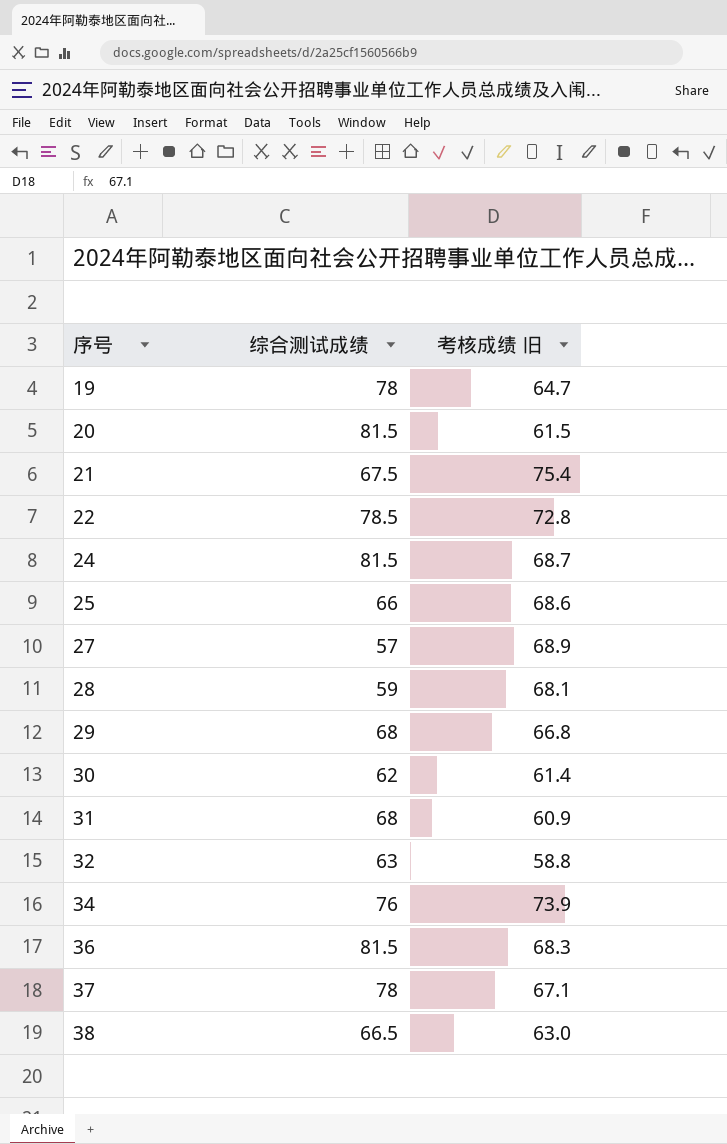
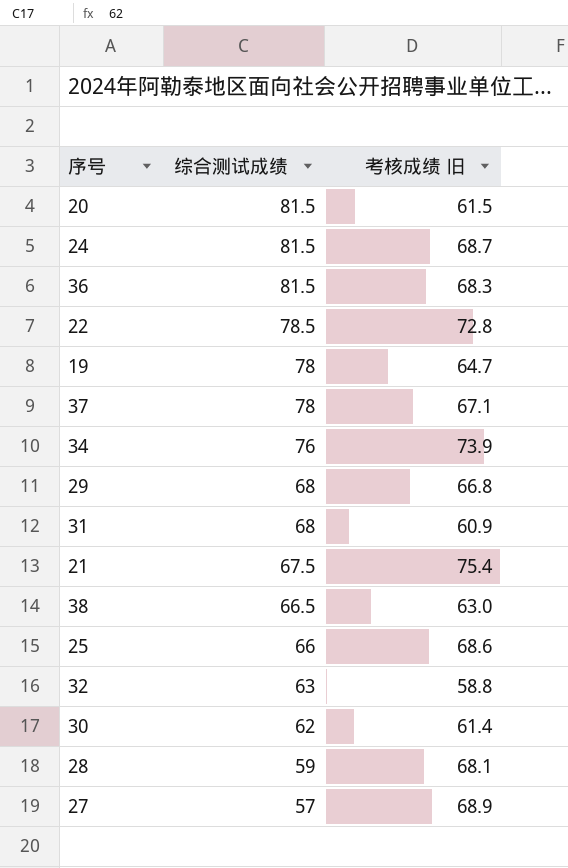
row order: 序号 ascending -> 综合测试成绩 descending

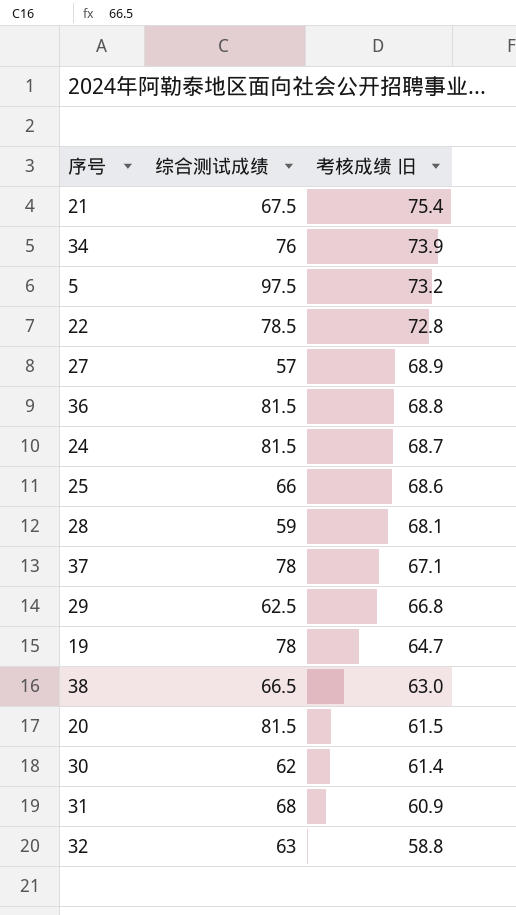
row order: 综合测试成绩 descending -> 考核成绩 旧 descending
row 5: none -> 97.5 | 73.2
36 | 考核成绩 旧: 68.3 -> 68.8
29 | 综合测试成绩: 68 -> 62.5

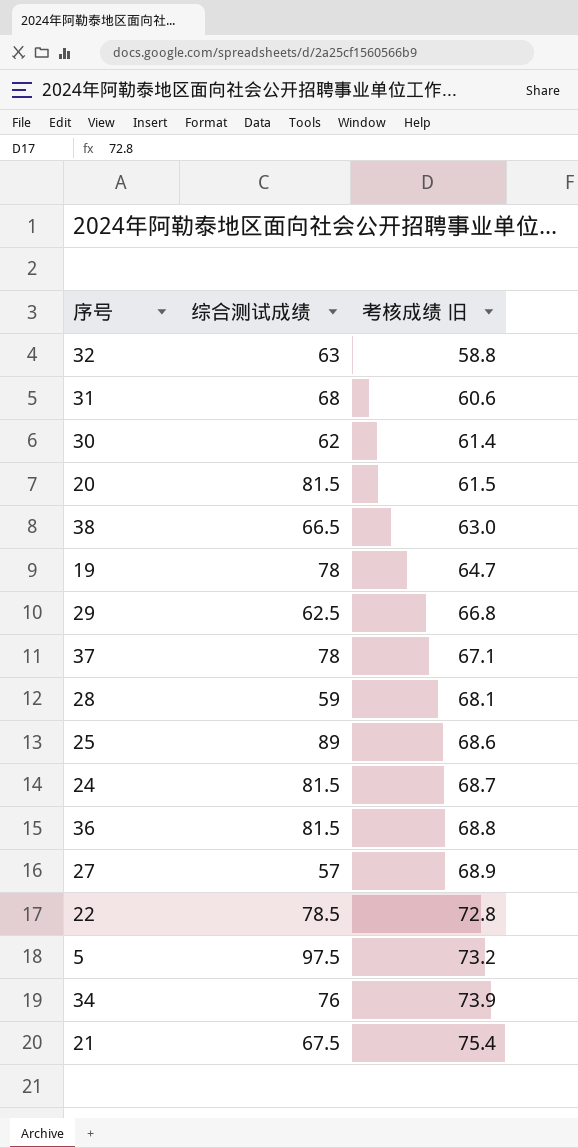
row order: 考核成绩 旧 descending -> 考核成绩 旧 ascending
31 | 考核成绩 旧: 60.9 -> 60.6
25 | 综合测试成绩: 66 -> 89

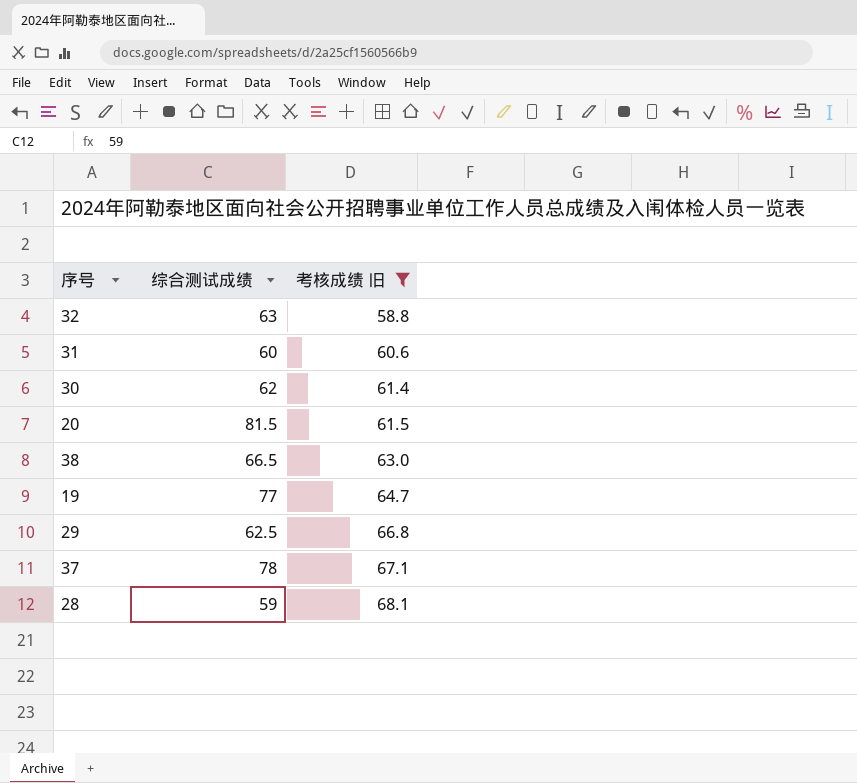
filter: none -> 考核成绩 旧 <= 68.1
31 | 综合测试成绩: 68 -> 60
19 | 综合测试成绩: 78 -> 77

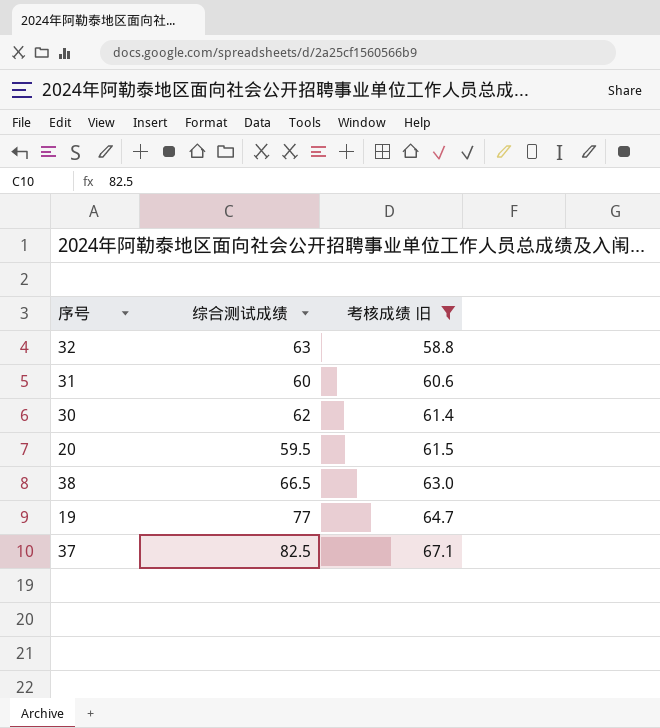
row 29: 62.5 | 66.8 -> none
row 28: 59 | 68.1 -> none
20 | 综合测试成绩: 81.5 -> 59.5
37 | 综合测试成绩: 78 -> 82.5

